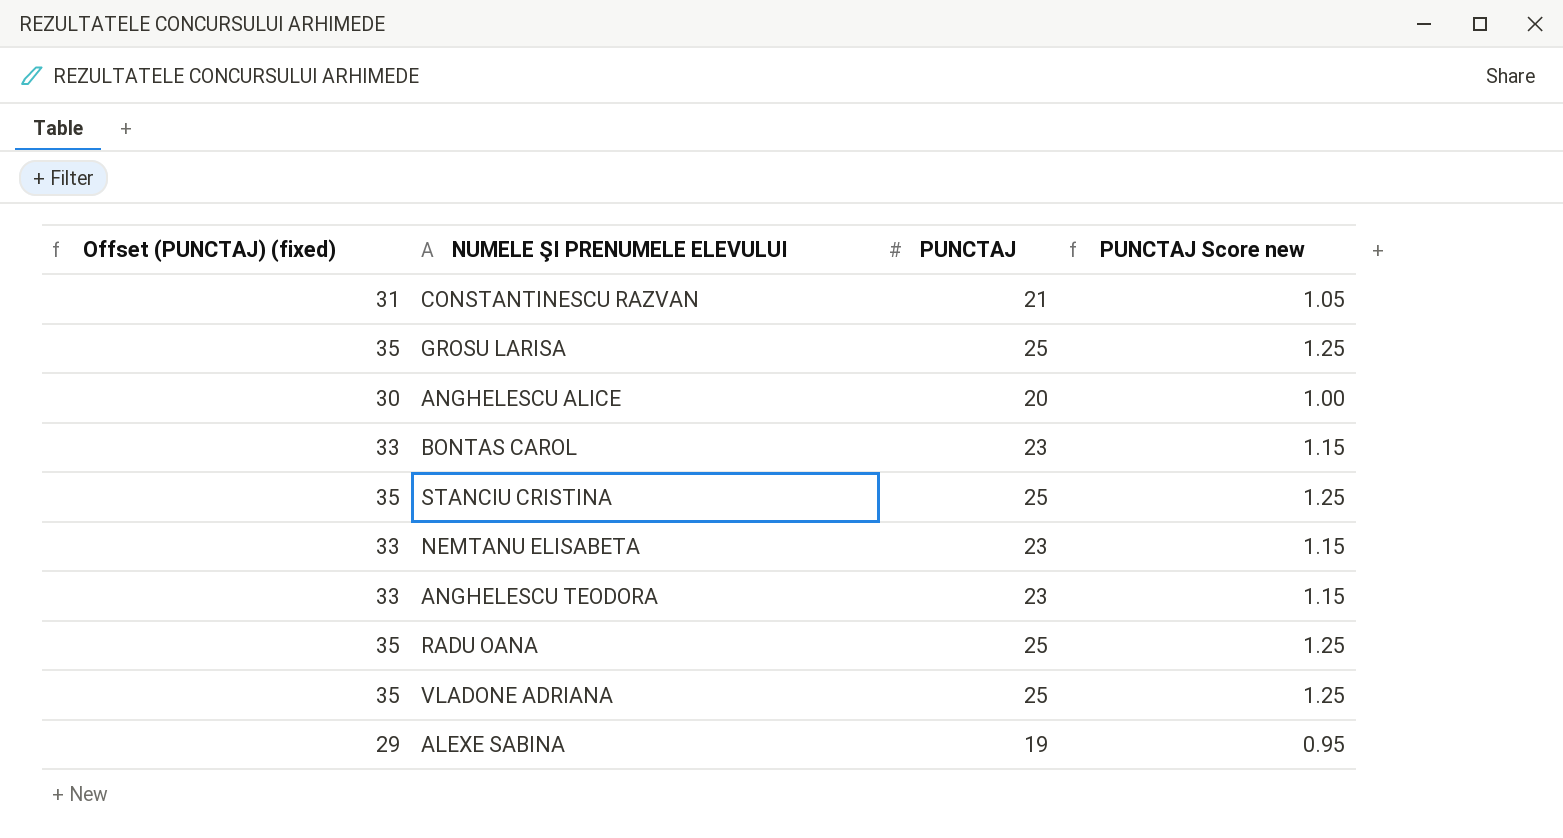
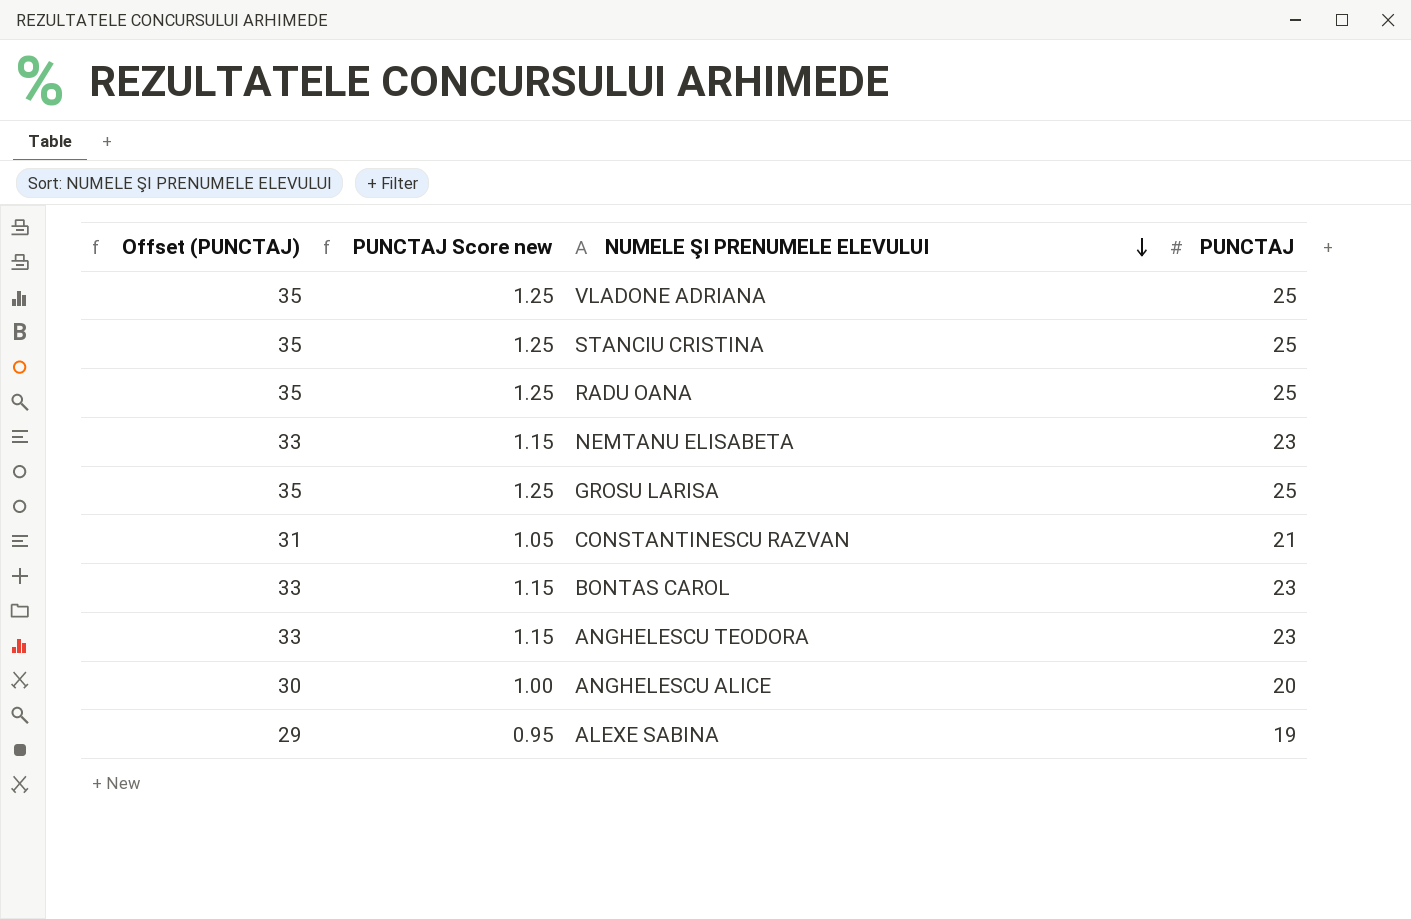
row order: none -> NUMELE ŞI PRENUMELE ELEVULUI descending
column name: Offset (PUNCTAJ) (fixed) -> Offset (PUNCTAJ)
column PUNCTAJ Score new | position: 4 -> 2

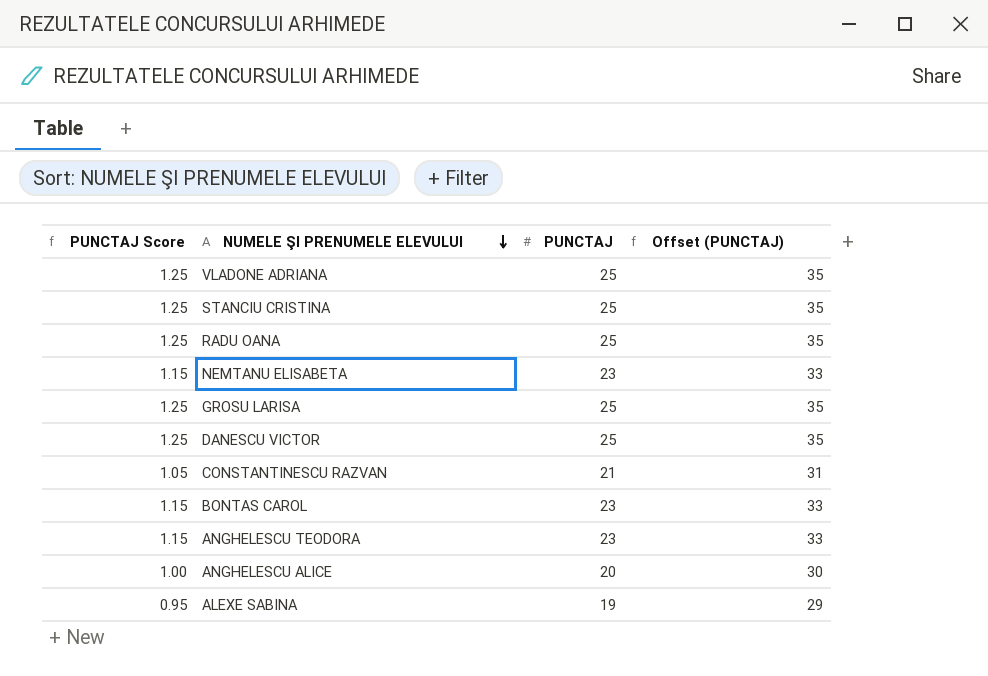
column name: PUNCTAJ Score new -> PUNCTAJ Score
column Offset (PUNCTAJ) | position: 1 -> 4
row DANESCU VICTOR: none -> 1.25 | 25 | 35

